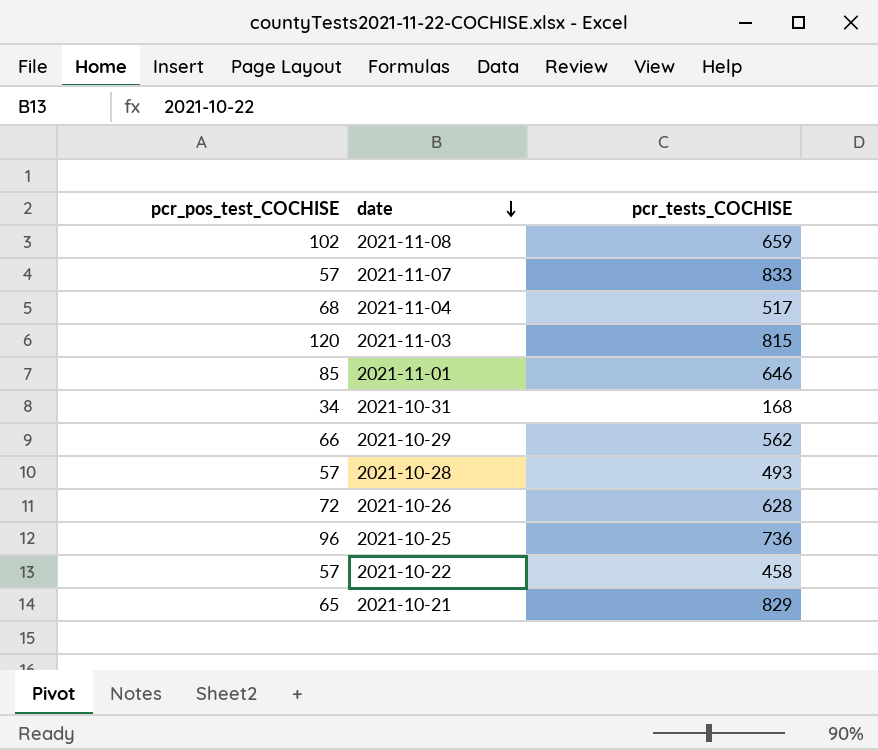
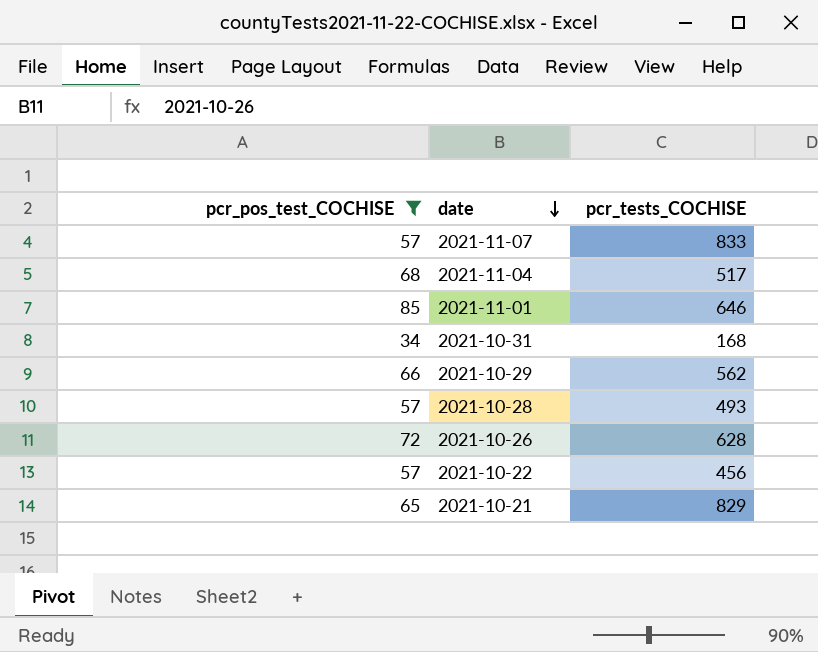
filter: none -> pcr_pos_test_COCHISE <= 85
2021-10-22 | pcr_tests_COCHISE: 458 -> 456

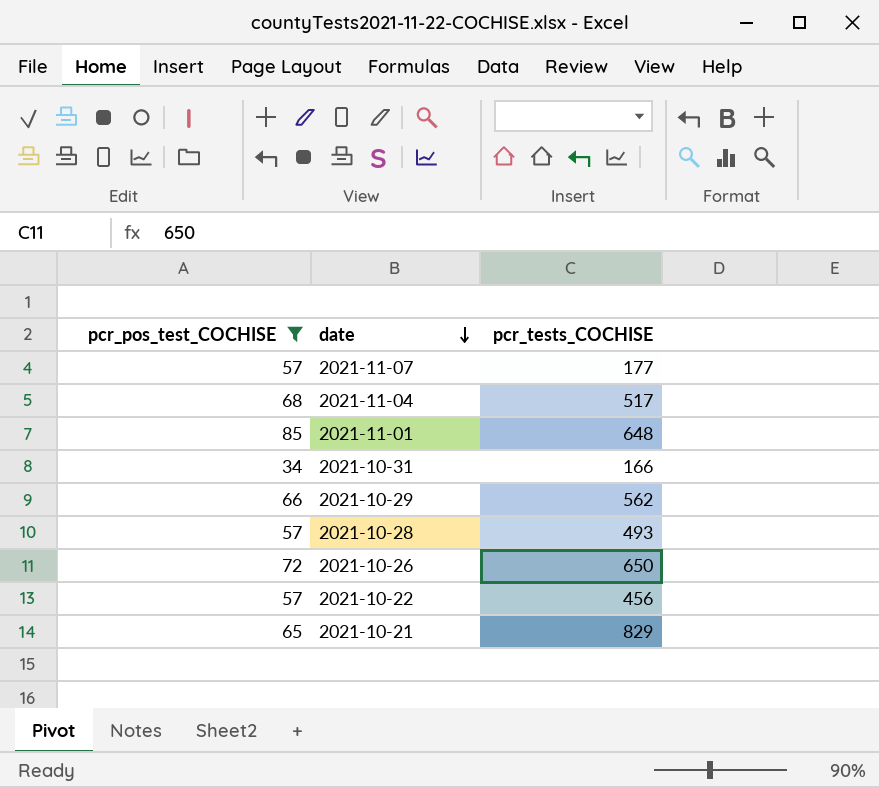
2021-11-07 | pcr_tests_COCHISE: 833 -> 177
2021-11-01 | pcr_tests_COCHISE: 646 -> 648
2021-10-31 | pcr_tests_COCHISE: 168 -> 166
2021-10-26 | pcr_tests_COCHISE: 628 -> 650

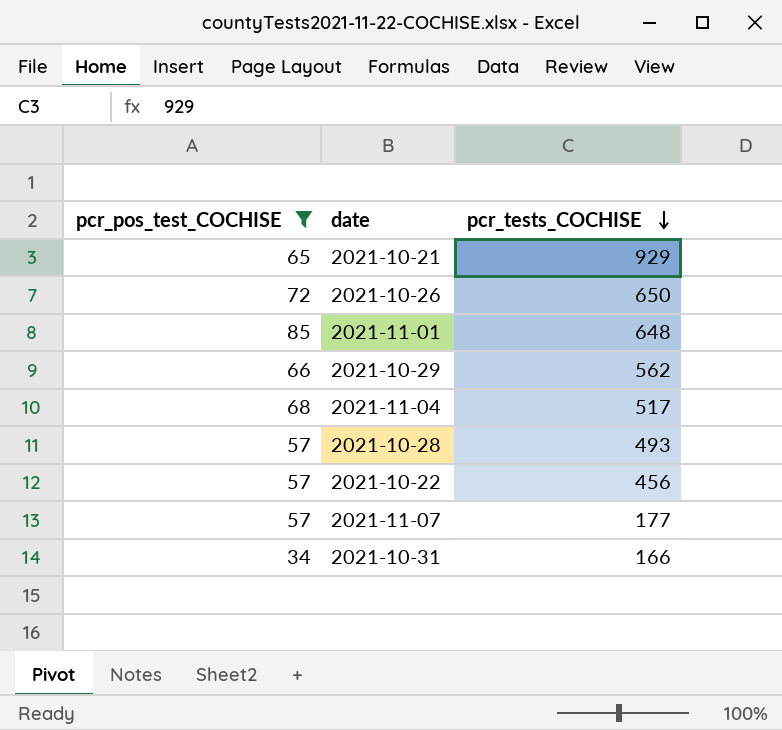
row order: date descending -> pcr_tests_COCHISE descending
2021-10-21 | pcr_tests_COCHISE: 829 -> 929

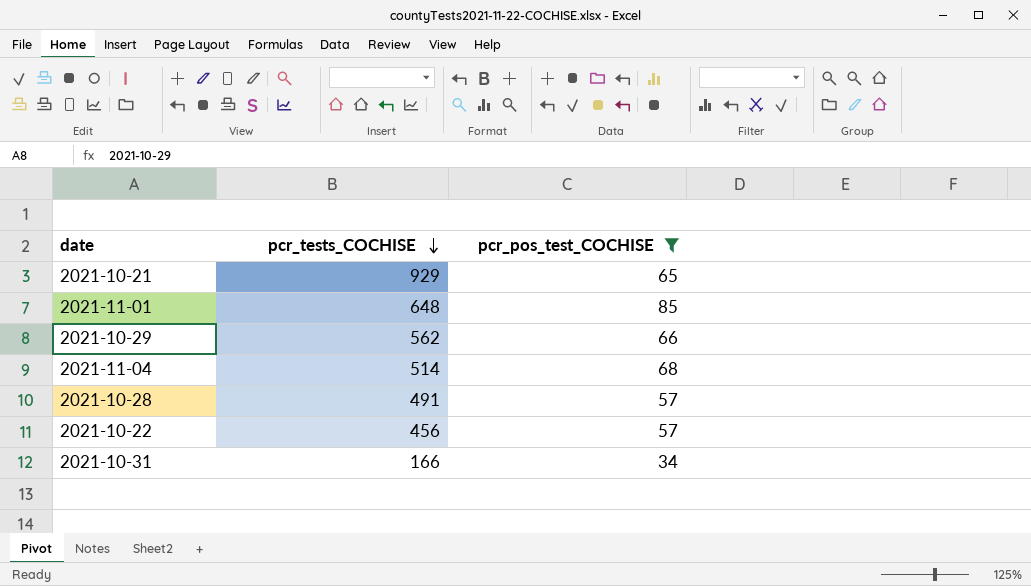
column pcr_pos_test_COCHISE | position: 1 -> 3
row 2021-10-26: 72 | 650 -> none
row 2021-11-07: 57 | 177 -> none
2021-11-04 | pcr_tests_COCHISE: 517 -> 514
2021-10-28 | pcr_tests_COCHISE: 493 -> 491

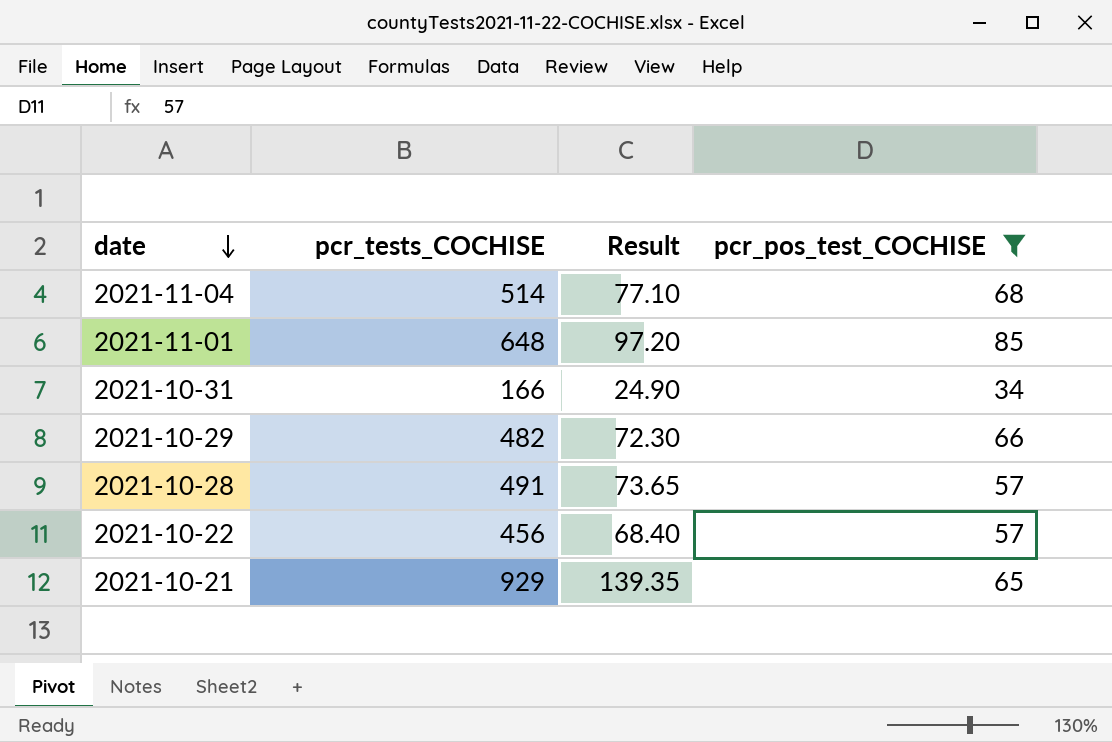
row order: pcr_tests_COCHISE descending -> date descending
column Result | formula: none -> [pcr_tests_COCHISE] * 0.15
2021-10-29 | pcr_tests_COCHISE: 562 -> 482

